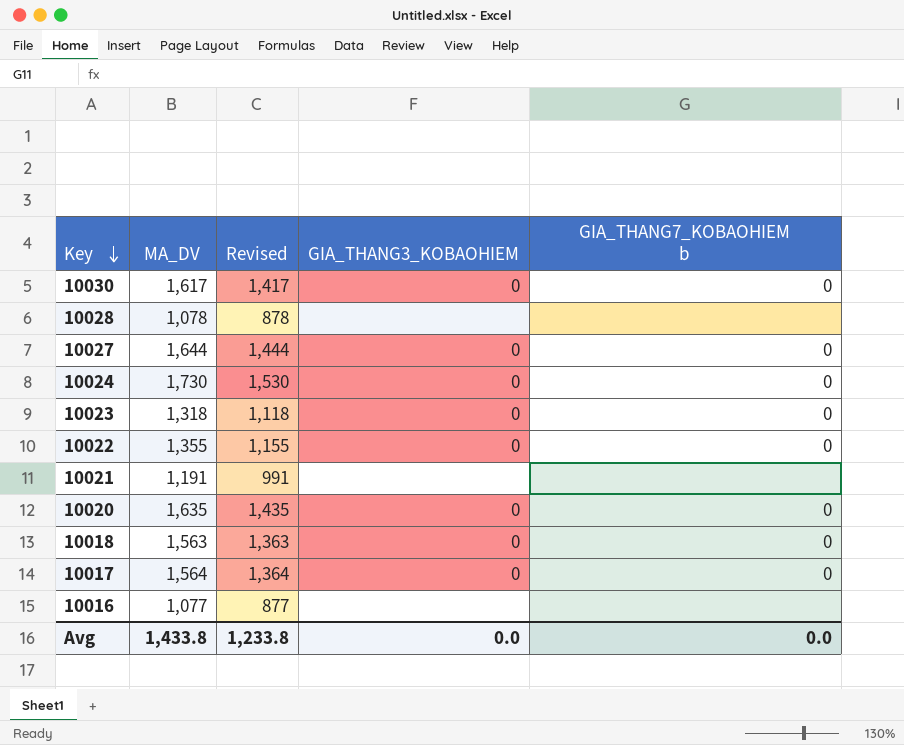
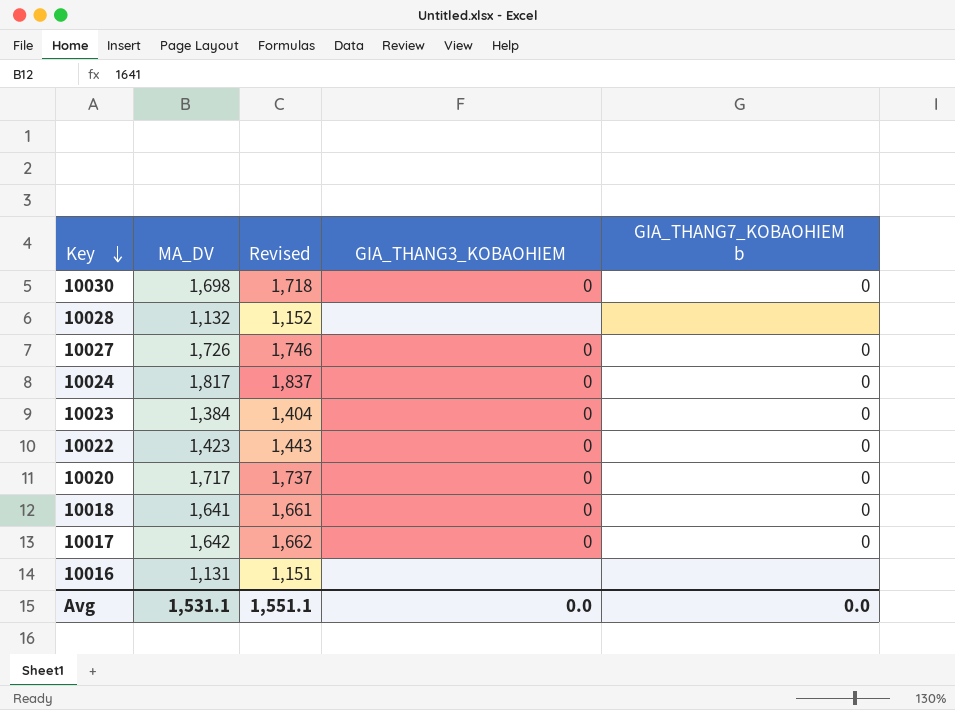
column Revised | formula: [MA_DV] - 200 -> [MA_DV] + 20
row 10021: 1,191 | 991 | none | none -> none
10030 | MA_DV: 1,617 -> 1,698
10028 | MA_DV: 1,078 -> 1,132
10027 | MA_DV: 1,644 -> 1,726
10024 | MA_DV: 1,730 -> 1,817
10023 | MA_DV: 1,318 -> 1,384
10022 | MA_DV: 1,355 -> 1,423
10020 | MA_DV: 1,635 -> 1,717
10018 | MA_DV: 1,563 -> 1,641
10017 | MA_DV: 1,564 -> 1,642
10016 | MA_DV: 1,077 -> 1,131
Avg | MA_DV: 1,433.8 -> 1,531.1
Avg | Revised: 1,233.8 -> 1,551.1

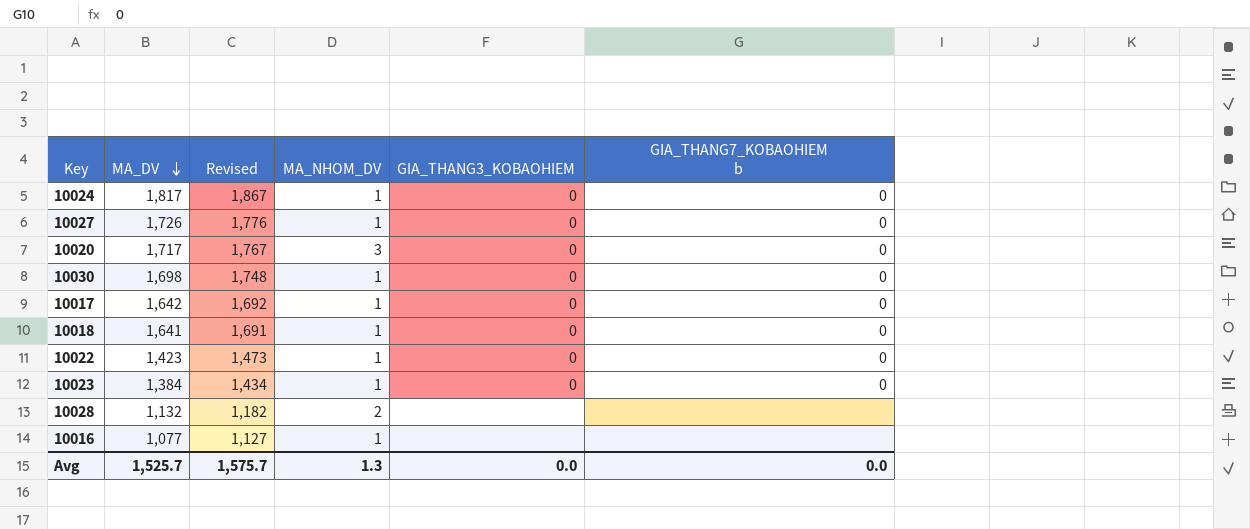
row order: Key descending -> MA_DV descending
column Revised | formula: [MA_DV] + 20 -> [MA_DV] + 50
column MA_NHOM_DV | position: none -> 4
10016 | MA_DV: 1,131 -> 1,077
Avg | MA_DV: 1,531.1 -> 1,525.7
Avg | Revised: 1,551.1 -> 1,575.7

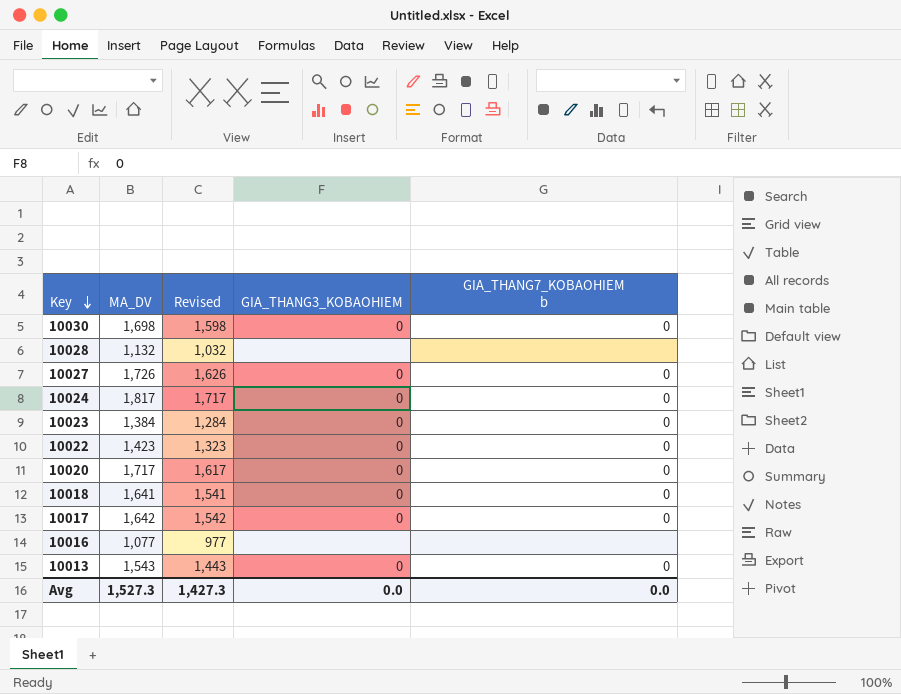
row order: MA_DV descending -> Key descending
column MA_NHOM_DV | position: 4 -> none
column Revised | formula: [MA_DV] + 50 -> [MA_DV] - 100
row 10013: none -> 1,543 | 1,443 | 0 | 0
Avg | MA_DV: 1,525.7 -> 1,527.3
Avg | Revised: 1,575.7 -> 1,427.3

